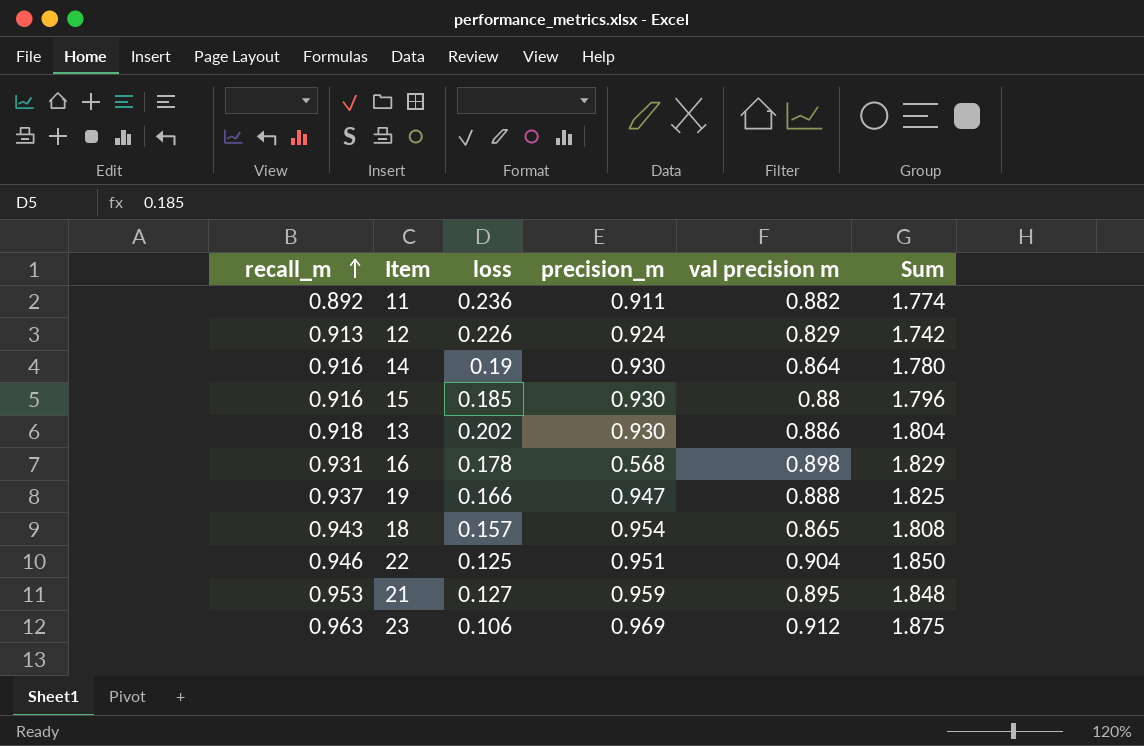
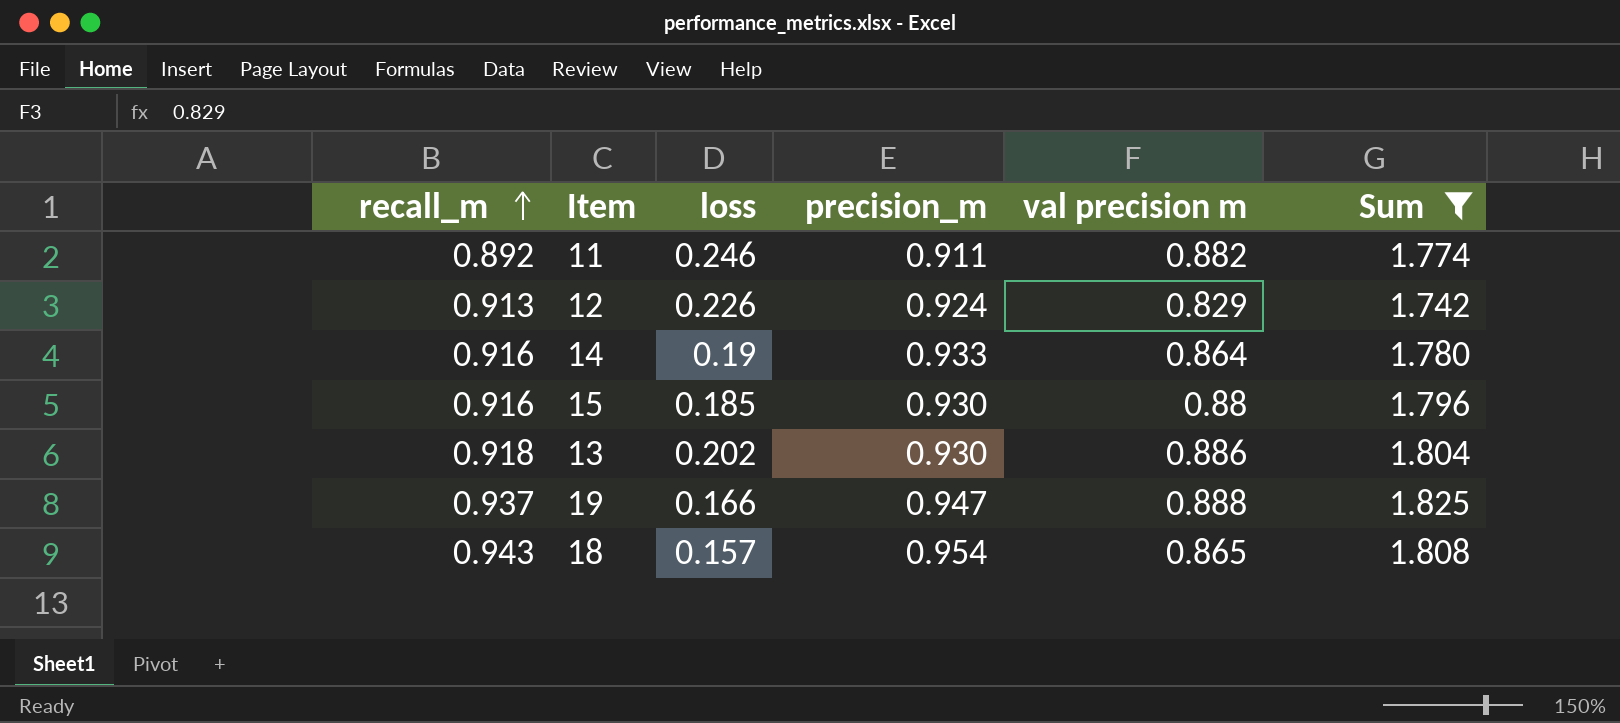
filter: none -> Sum <= 1.825
11 | loss: 0.236 -> 0.246
14 | precision_m: 0.930 -> 0.933

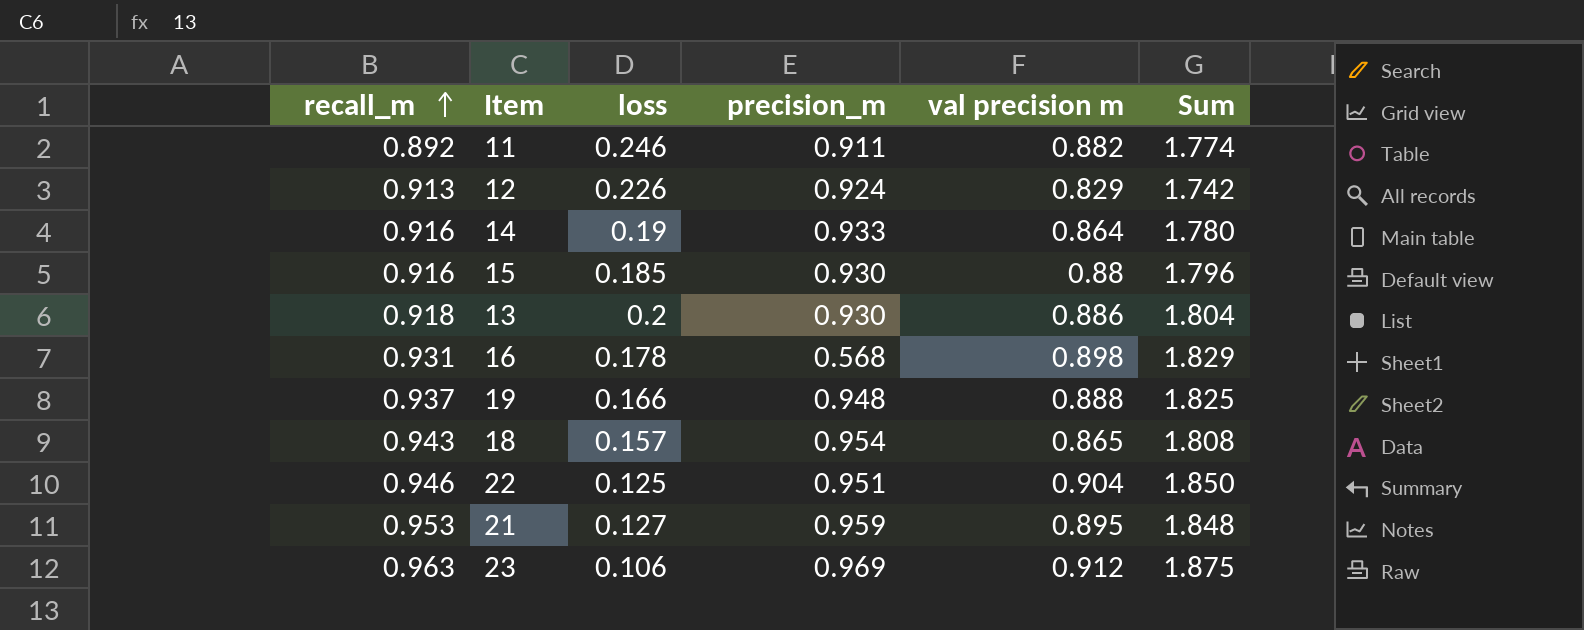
filter: Sum <= 1.825 -> none
13 | loss: 0.202 -> 0.2
19 | precision_m: 0.947 -> 0.948

